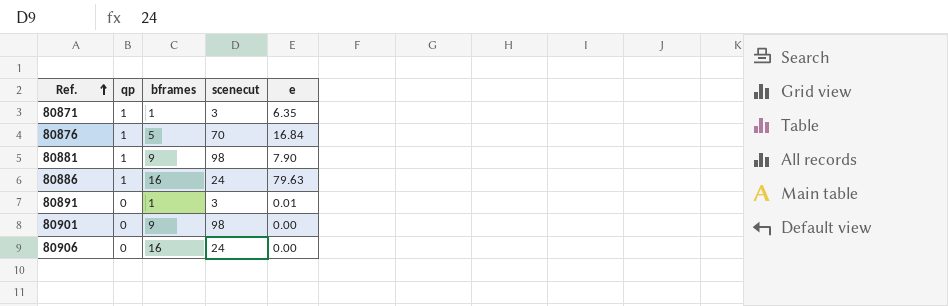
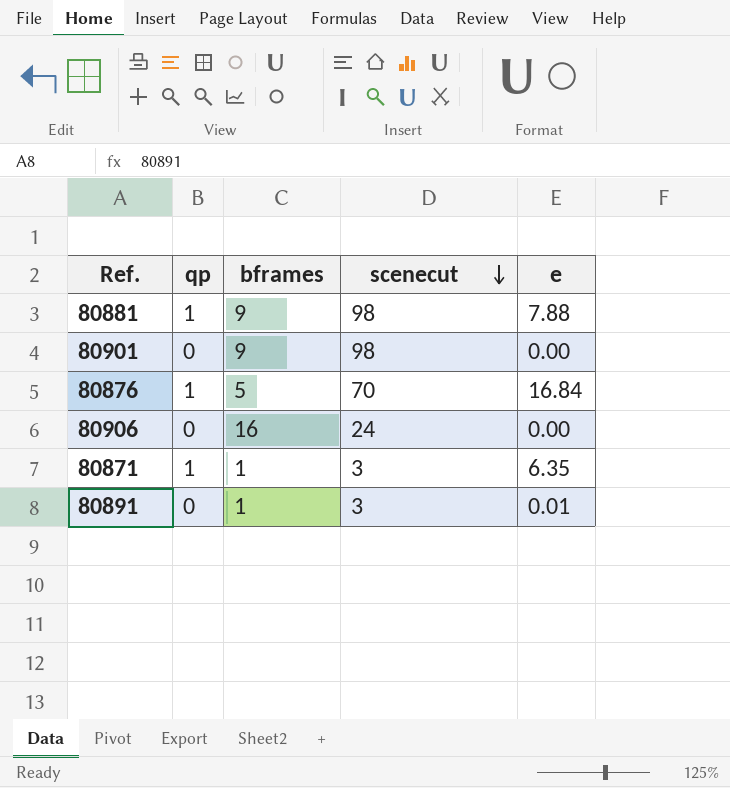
row order: Ref. ascending -> scenecut descending
row 80886: 1 | 16 | 24 | 79.63 -> none
80881 | e: 7.90 -> 7.88

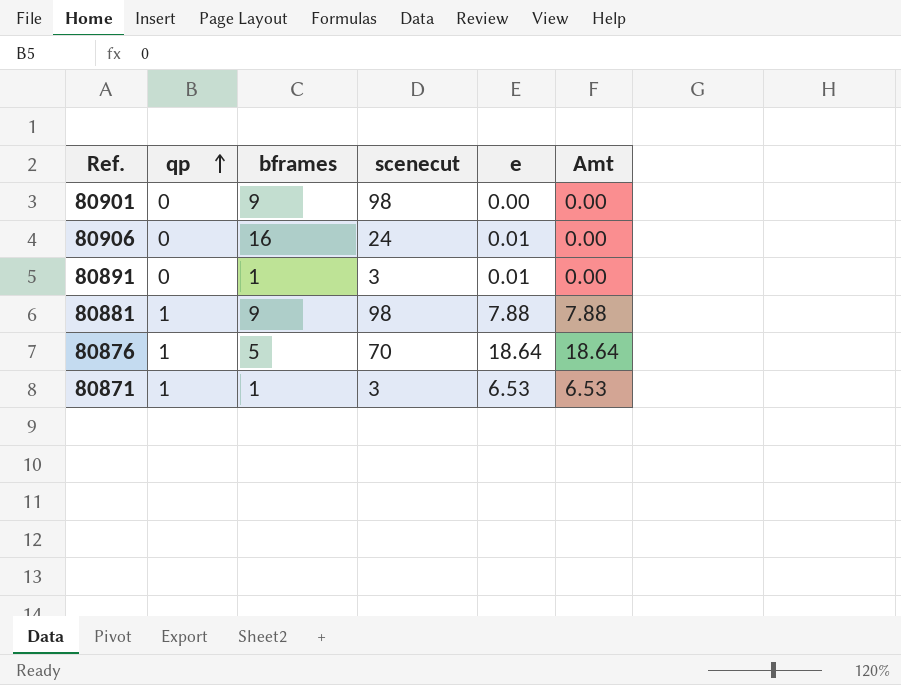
row order: scenecut descending -> qp ascending
column Amt | formula: none -> [qp] * [e]
80906 | e: 0.00 -> 0.01
80876 | e: 16.84 -> 18.64
80871 | e: 6.35 -> 6.53

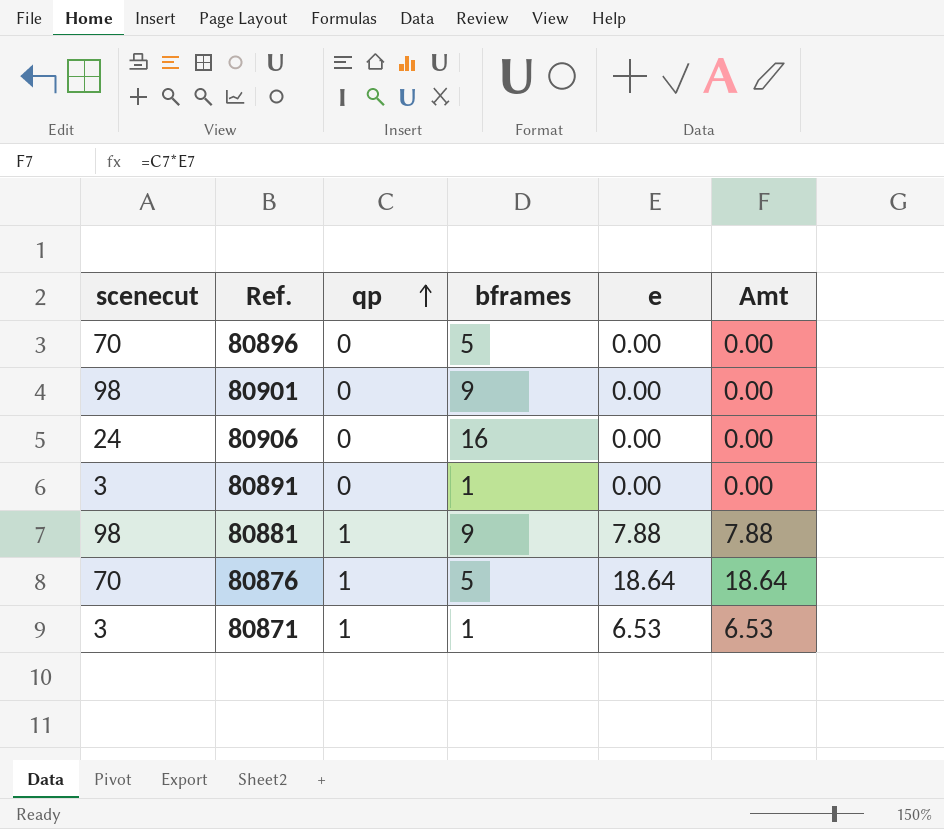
column scenecut | position: 4 -> 1
row 80896: none -> 70 | 0 | 5 | 0.00 | 0.00
80906 | e: 0.01 -> 0.00
80891 | e: 0.01 -> 0.00

